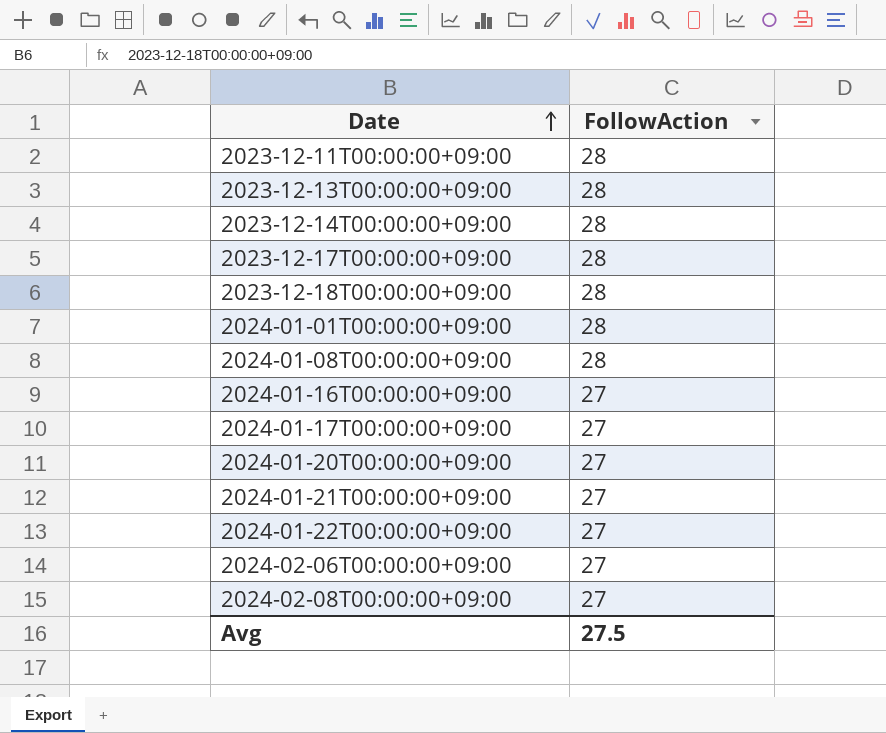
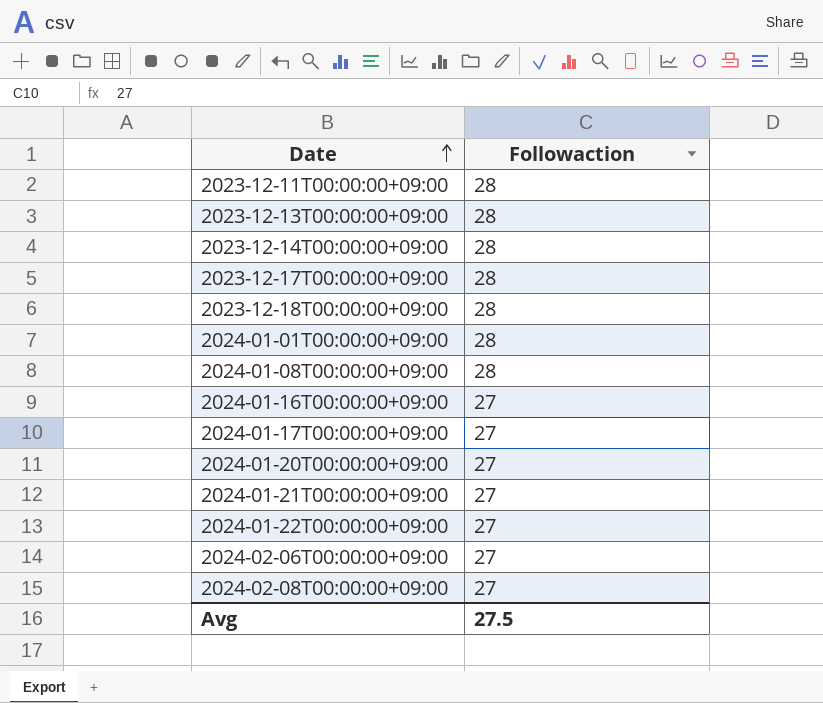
column name: FollowAction -> Followaction

